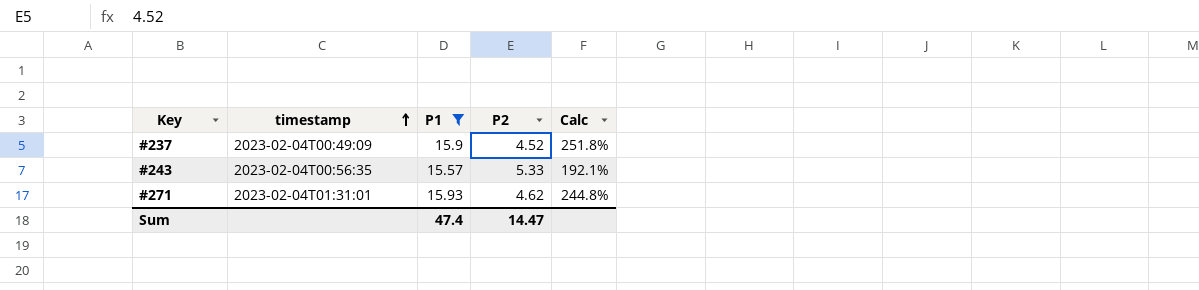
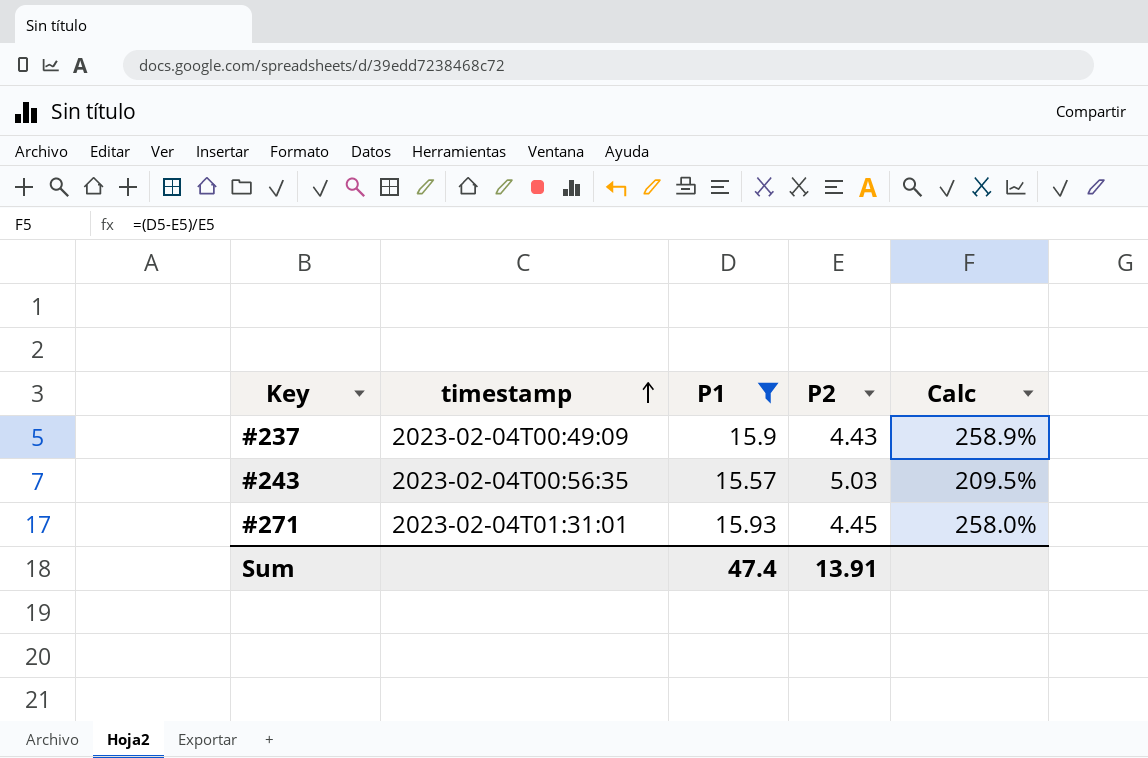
#237 | P2: 4.52 -> 4.43
#237 | Calc: 251.8% -> 258.9%
#243 | P2: 5.33 -> 5.03
#243 | Calc: 192.1% -> 209.5%
#271 | P2: 4.62 -> 4.45
#271 | Calc: 244.8% -> 258.0%
Sum | P2: 14.47 -> 13.91

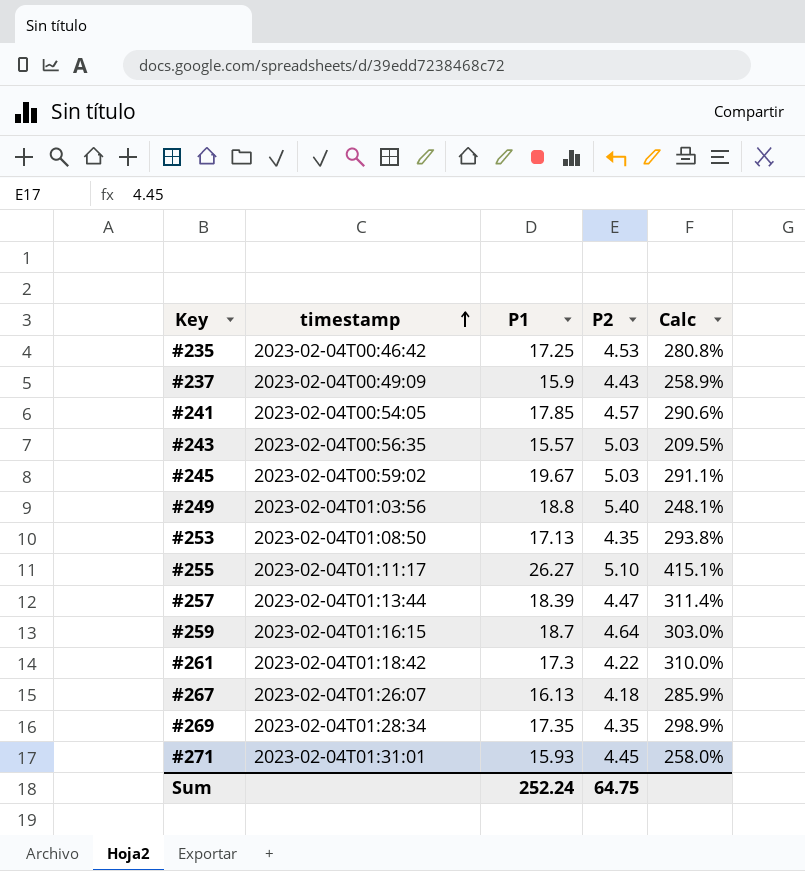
filter: P1 <= 15.93 -> none
Sum | P1: 47.4 -> 252.24
Sum | P2: 13.91 -> 64.75

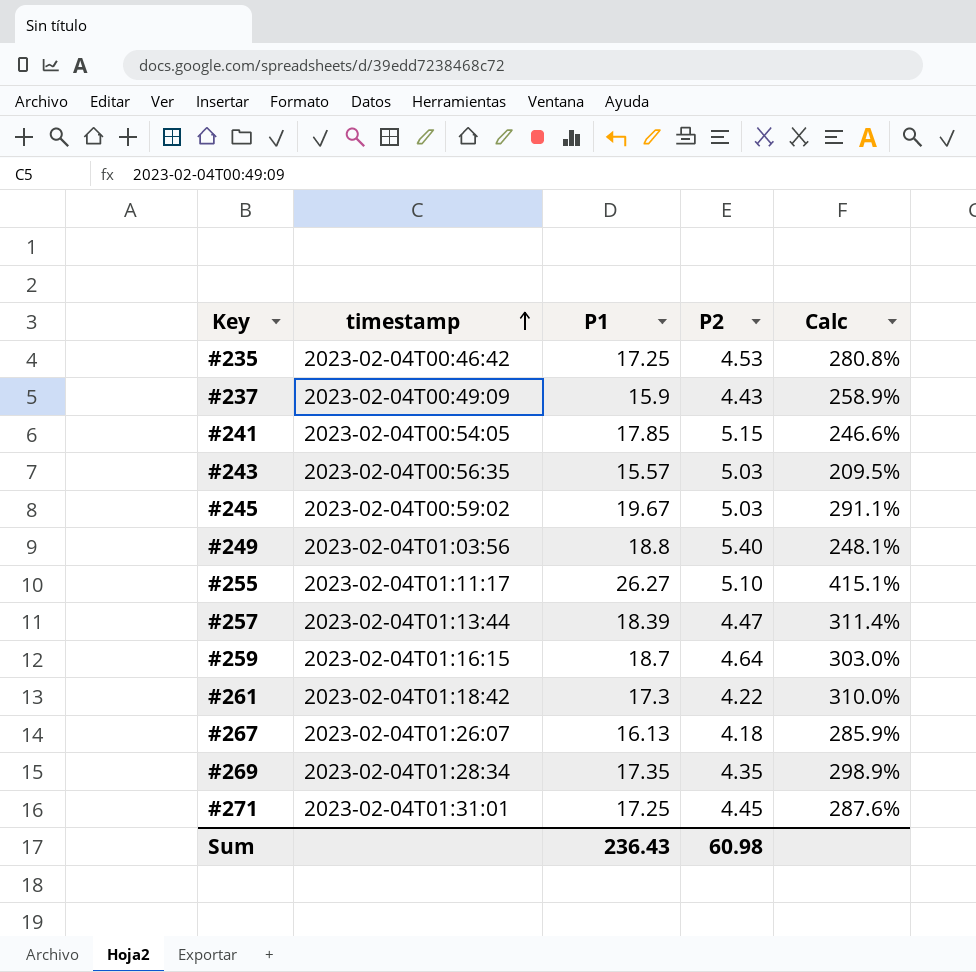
row #253: 2023-02-04T01:08:50 | 17.13 | 4.35 | 293.8% -> none
#241 | P2: 4.57 -> 5.15
#241 | Calc: 290.6% -> 246.6%
#271 | P1: 15.93 -> 17.25
#271 | Calc: 258.0% -> 287.6%
Sum | P1: 252.24 -> 236.43
Sum | P2: 64.75 -> 60.98

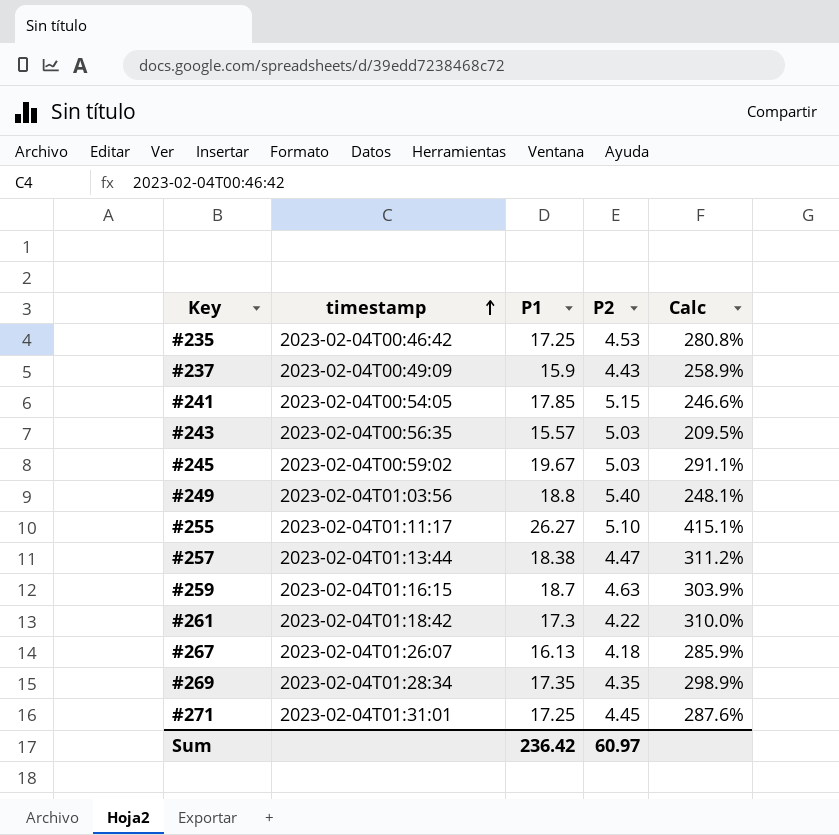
#257 | P1: 18.39 -> 18.38
#257 | Calc: 311.4% -> 311.2%
#259 | P2: 4.64 -> 4.63
#259 | Calc: 303.0% -> 303.9%
Sum | P1: 236.43 -> 236.42
Sum | P2: 60.98 -> 60.97

